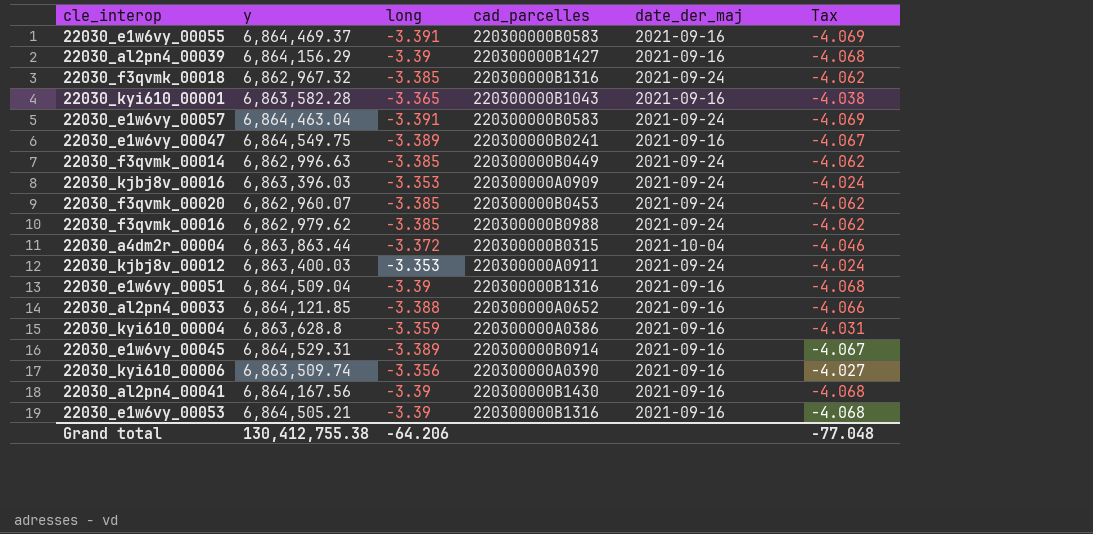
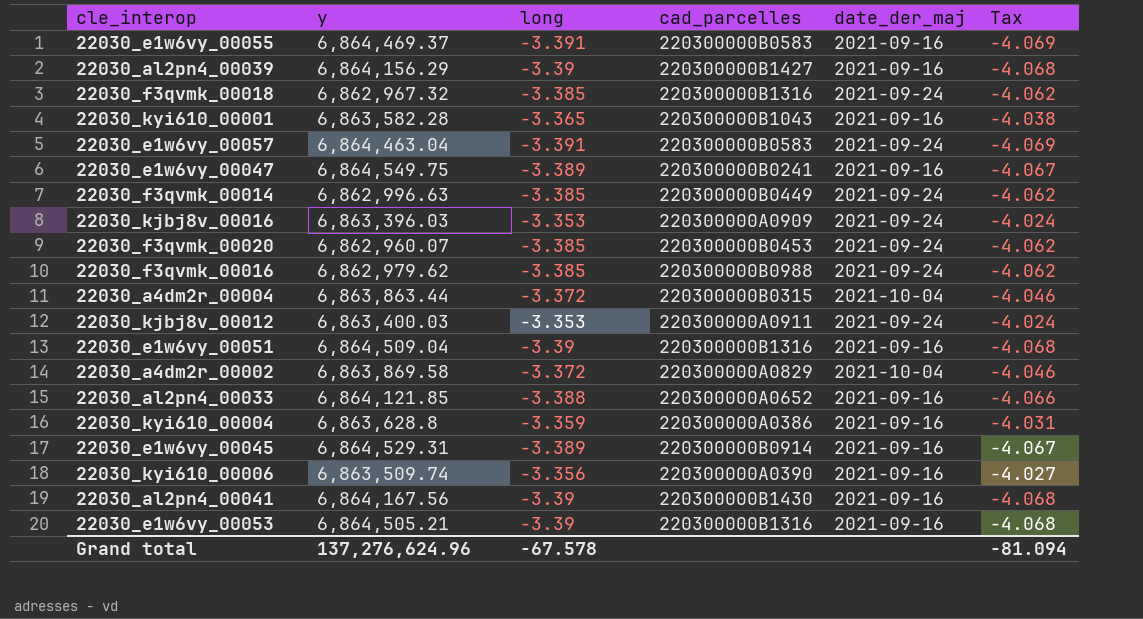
row 22030_a4dm2r_00002: none -> 6,863,869.58 | -3.372 | 220300000A0829 | 2021-10-04 | -4.046
Grand total | y: 130,412,755.38 -> 137,276,624.96
Grand total | long: -64.206 -> -67.578
Grand total | Tax: -77.048 -> -81.094

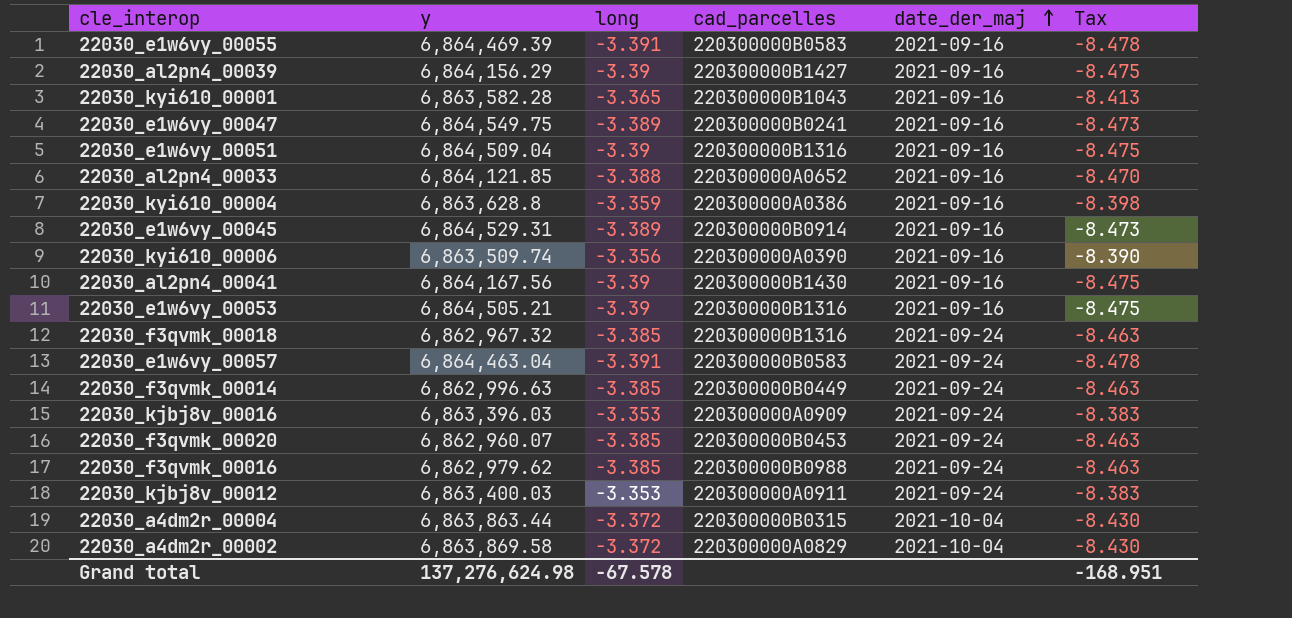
row order: none -> date_der_maj ascending
column Tax | formula: [long] * 1.2 -> [long] * 2.5
22030_e1w6vy_00055 | y: 6,864,469.37 -> 6,864,469.39
Grand total | y: 137,276,624.96 -> 137,276,624.98
Grand total | Tax: -81.094 -> -168.951

